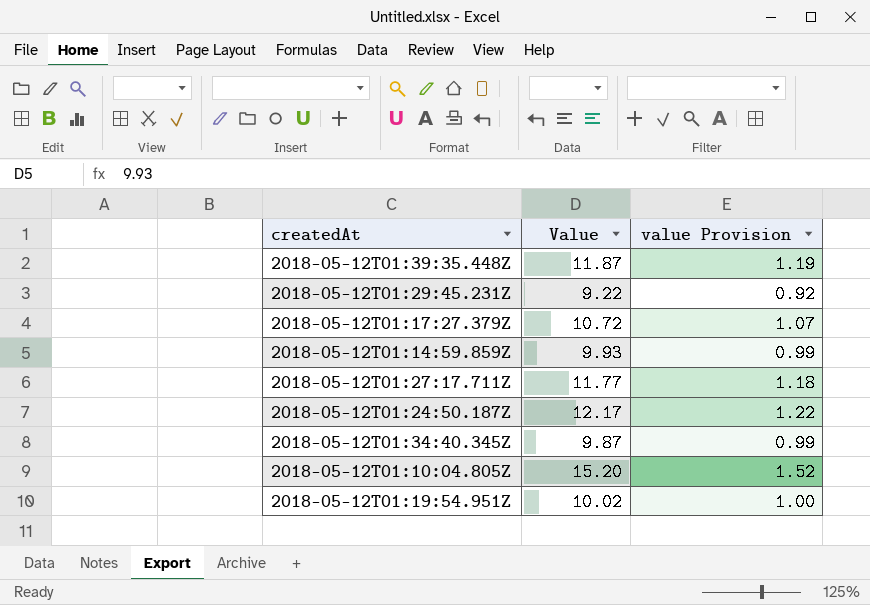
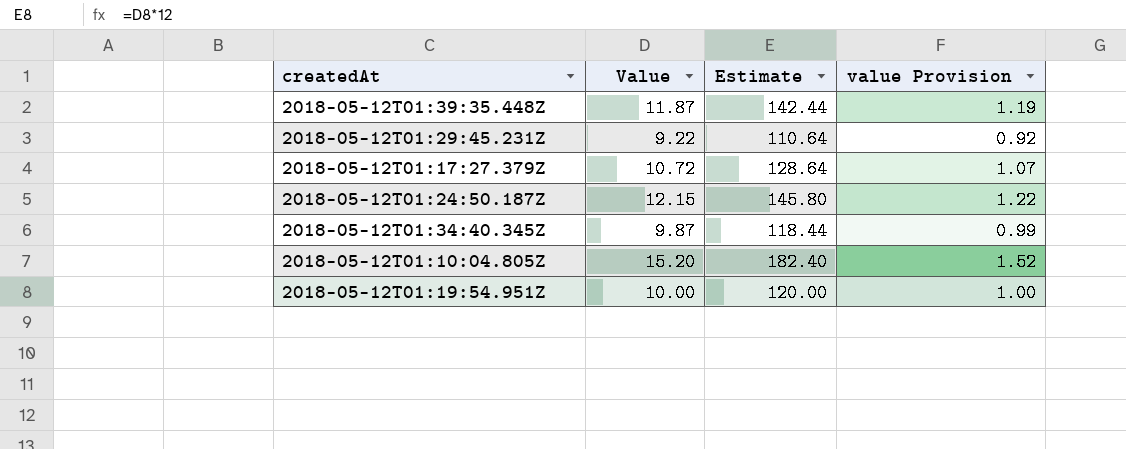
column Estimate | formula: none -> [Value] * 12
row 2018-05-12T01:14:59.859Z: 9.93 | 0.99 -> none
row 2018-05-12T01:27:17.711Z: 11.77 | 1.18 -> none
2018-05-12T01:24:50.187Z | Value: 12.17 -> 12.15
2018-05-12T01:19:54.951Z | Value: 10.02 -> 10.00

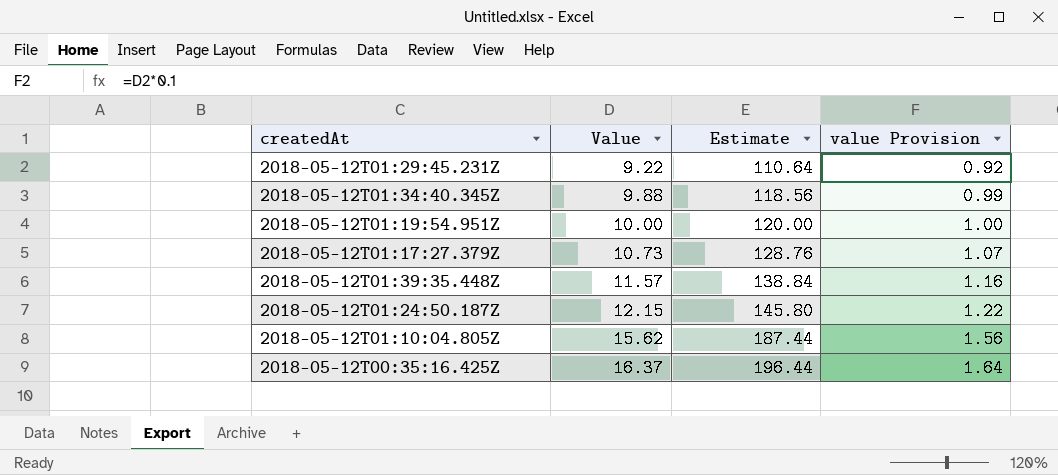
row order: none -> Value ascending
2018-05-12T01:34:40.345Z | Value: 9.87 -> 9.88
2018-05-12T01:34:40.345Z | Estimate: 118.44 -> 118.56
2018-05-12T01:17:27.379Z | Value: 10.72 -> 10.73
2018-05-12T01:17:27.379Z | Estimate: 128.64 -> 128.76
2018-05-12T01:39:35.448Z | Value: 11.87 -> 11.57
2018-05-12T01:39:35.448Z | Estimate: 142.44 -> 138.84
2018-05-12T01:39:35.448Z | value Provision: 1.19 -> 1.16
2018-05-12T01:10:04.805Z | Value: 15.20 -> 15.62
2018-05-12T01:10:04.805Z | Estimate: 182.40 -> 187.44
2018-05-12T01:10:04.805Z | value Provision: 1.52 -> 1.56
row 2018-05-12T00:35:16.425Z: none -> 16.37 | 196.44 | 1.64

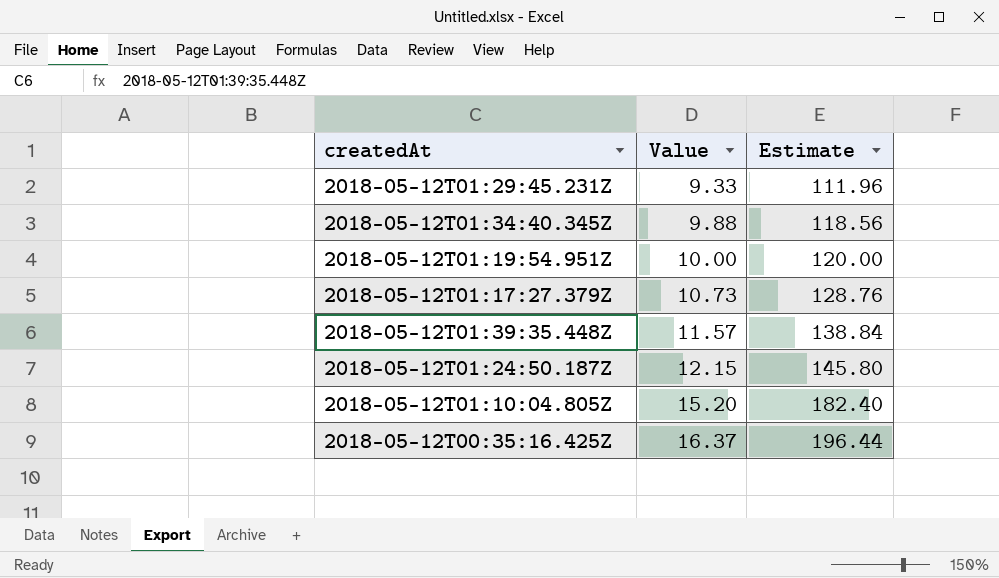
column value Provision | formula: [Value] * 0.1 -> none
2018-05-12T01:29:45.231Z | Value: 9.22 -> 9.33
2018-05-12T01:29:45.231Z | Estimate: 110.64 -> 111.96
2018-05-12T01:10:04.805Z | Value: 15.62 -> 15.20
2018-05-12T01:10:04.805Z | Estimate: 187.44 -> 182.40

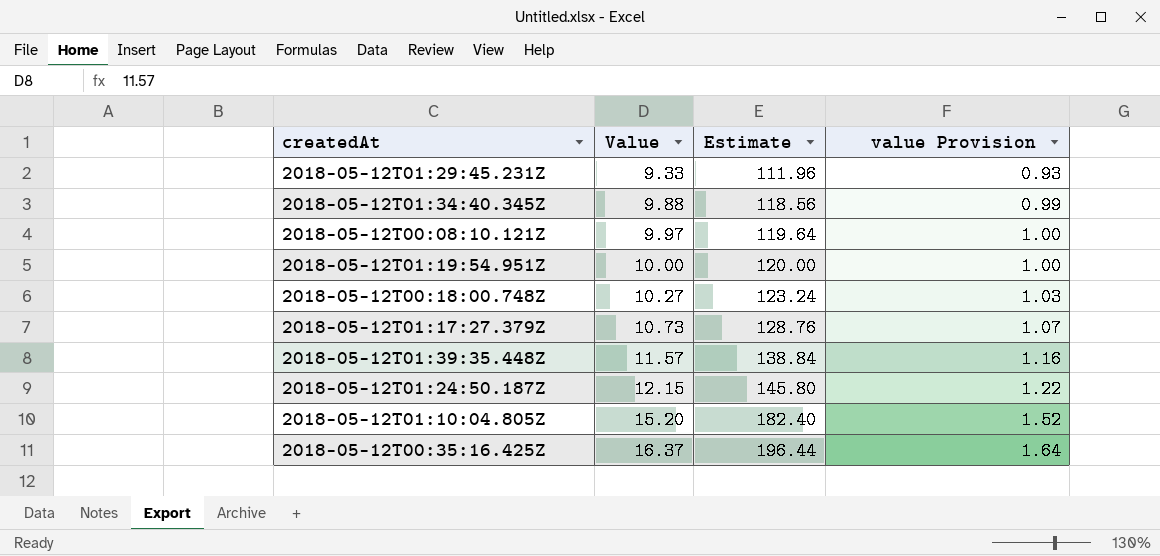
column value Provision | formula: none -> [Value] * 0.1
row 2018-05-12T00:08:10.121Z: none -> 9.97 | 119.64 | 1.00
row 2018-05-12T00:18:00.748Z: none -> 10.27 | 123.24 | 1.03

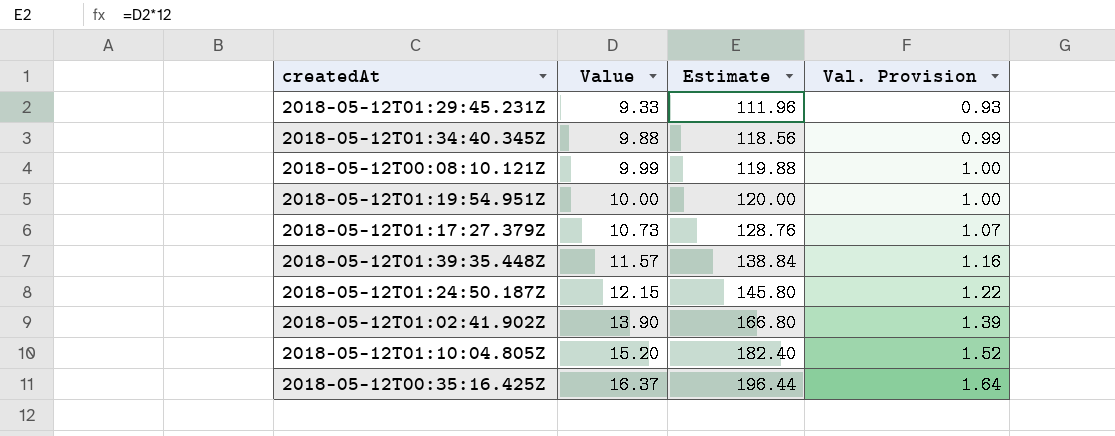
column name: value Provision -> Val. Provision
row 2018-05-12T00:18:00.748Z: 10.27 | 123.24 | 1.03 -> none
2018-05-12T00:08:10.121Z | Value: 9.97 -> 9.99
2018-05-12T00:08:10.121Z | Estimate: 119.64 -> 119.88
row 2018-05-12T01:02:41.902Z: none -> 13.90 | 166.80 | 1.39

